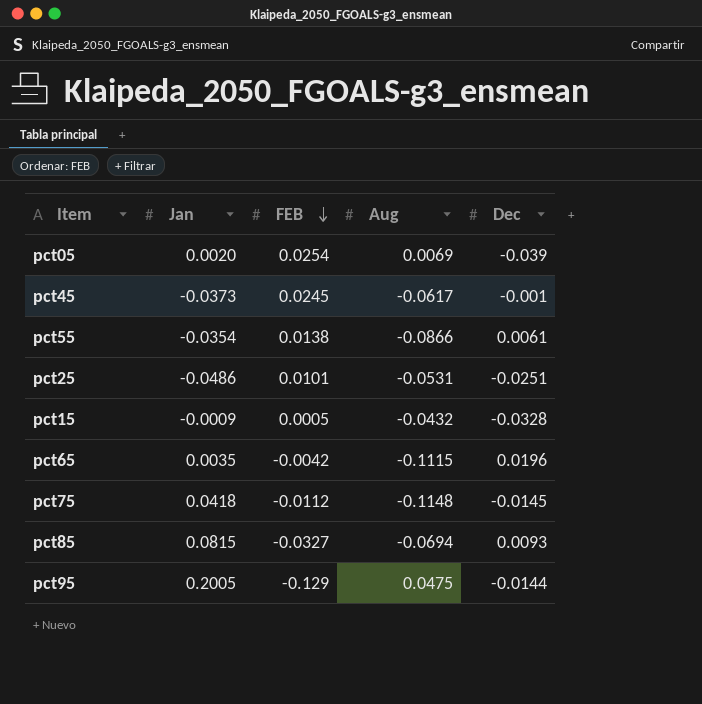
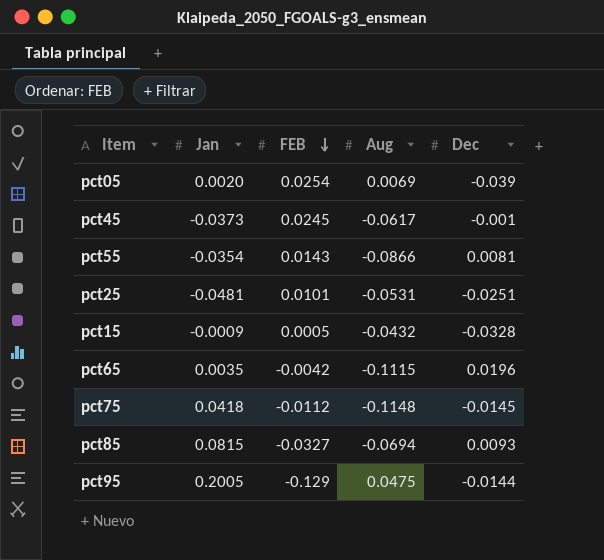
pct55 | FEB: 0.0138 -> 0.0143
pct55 | Dec: 0.0061 -> 0.0081
pct25 | Jan: -0.0486 -> -0.0481

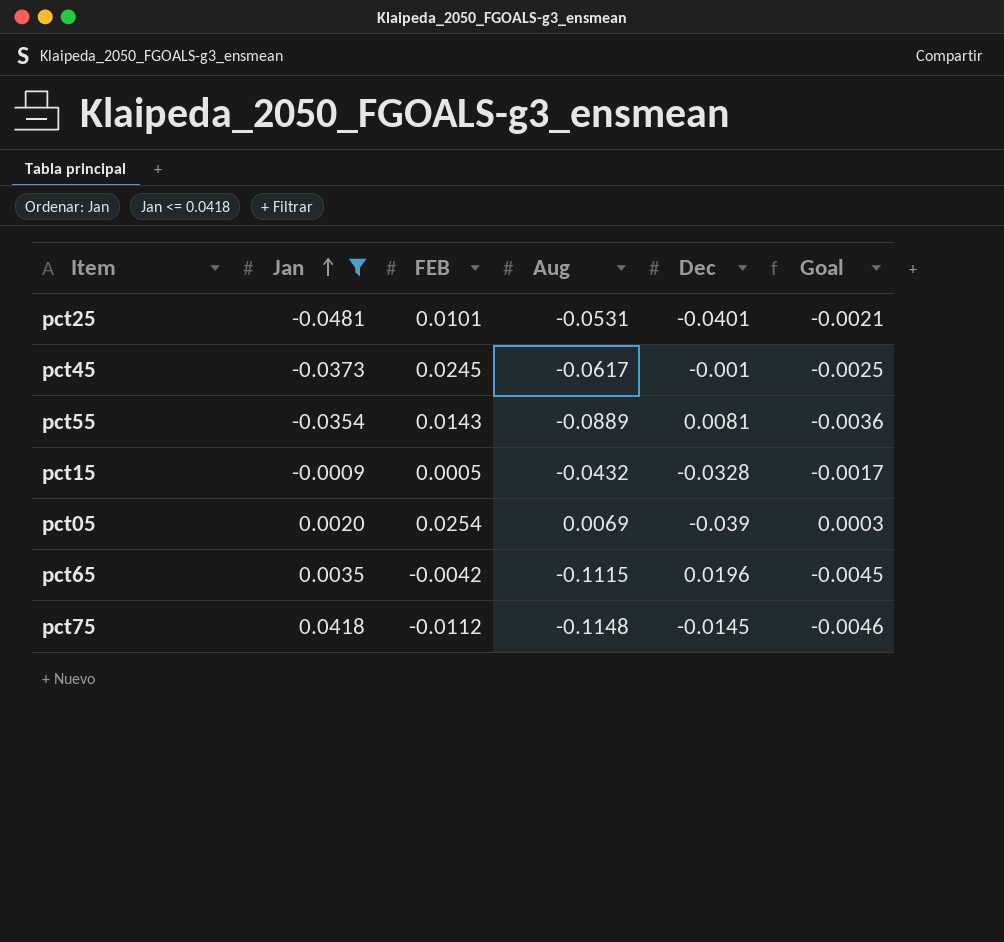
filter: none -> Jan <= 0.0418
row order: FEB descending -> Jan ascending
column Goal | formula: none -> [Aug] * 0.04
pct25 | Dec: -0.0251 -> -0.0401
pct55 | Aug: -0.0866 -> -0.0889

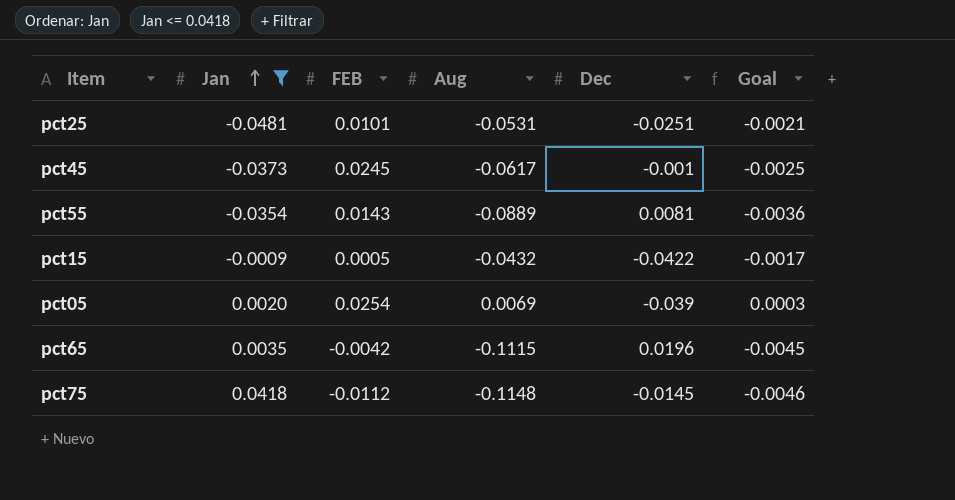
pct25 | Dec: -0.0401 -> -0.0251
pct15 | Dec: -0.0328 -> -0.0422

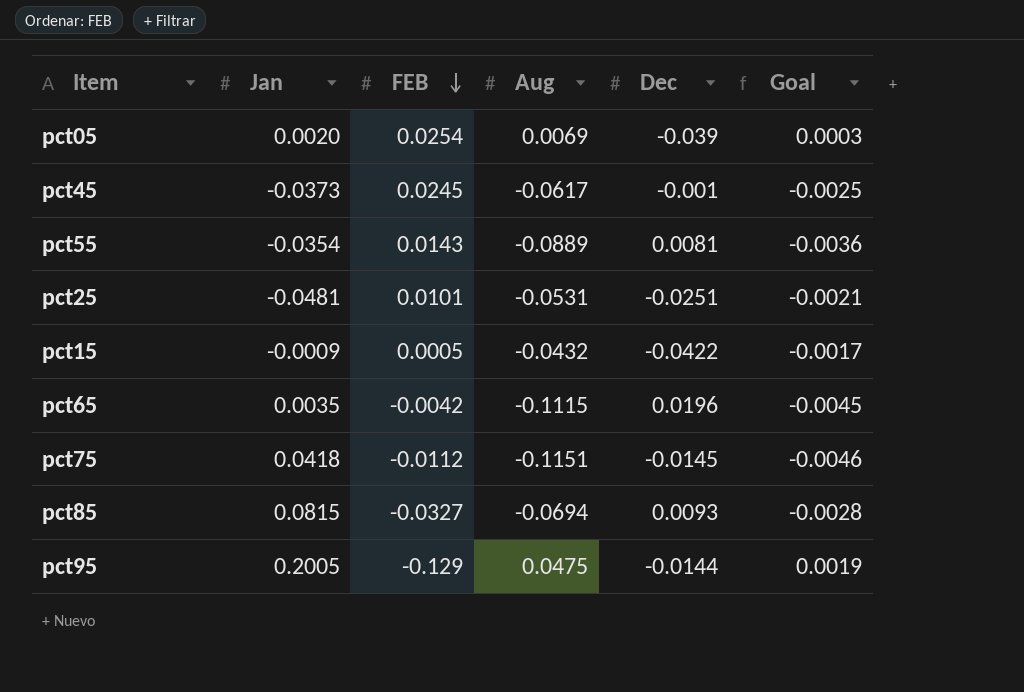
filter: Jan <= 0.0418 -> none
row order: Jan ascending -> FEB descending
pct75 | Aug: -0.1148 -> -0.1151

